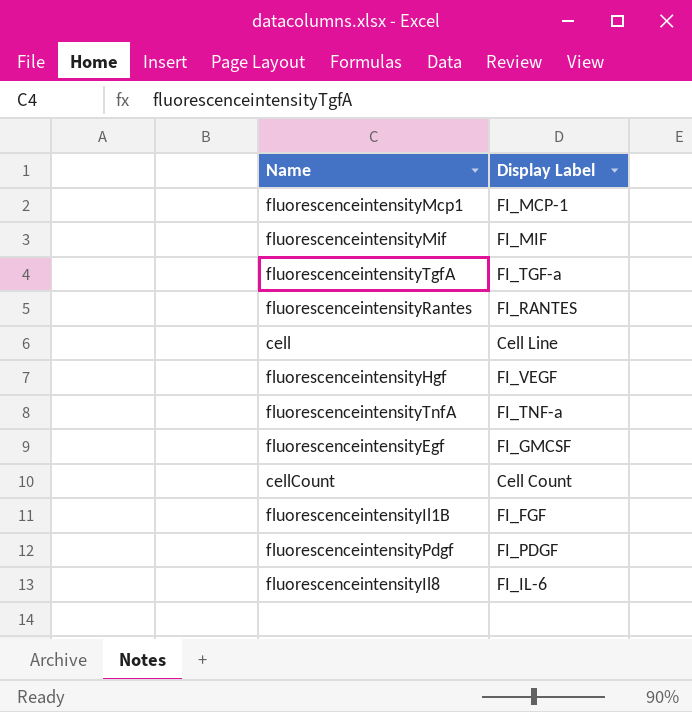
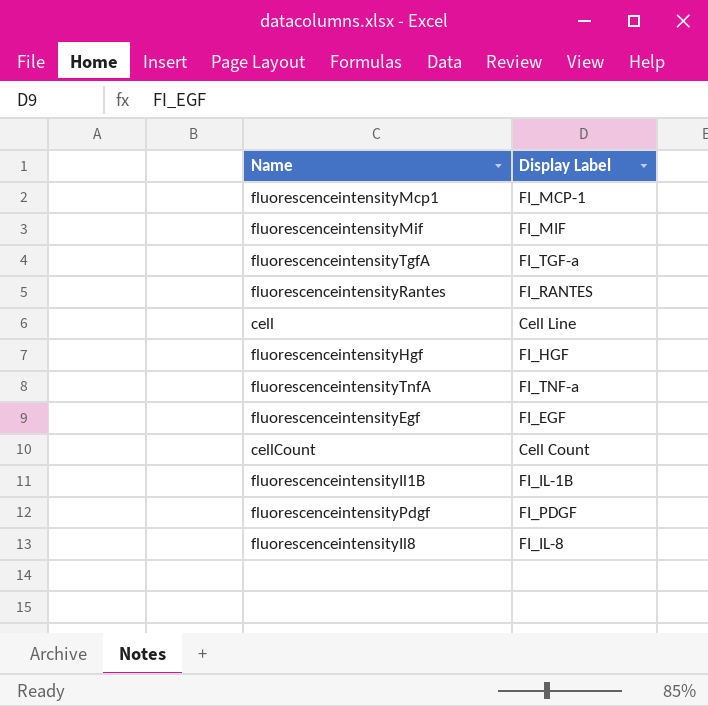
fluorescenceintensityHgf | Display Label: FI_VEGF -> FI_HGF
fluorescenceintensityEgf | Display Label: FI_GMCSF -> FI_EGF
fluorescenceintensityIl1B | Display Label: FI_FGF -> FI_IL-1B
fluorescenceintensityIl8 | Display Label: FI_IL-6 -> FI_IL-8

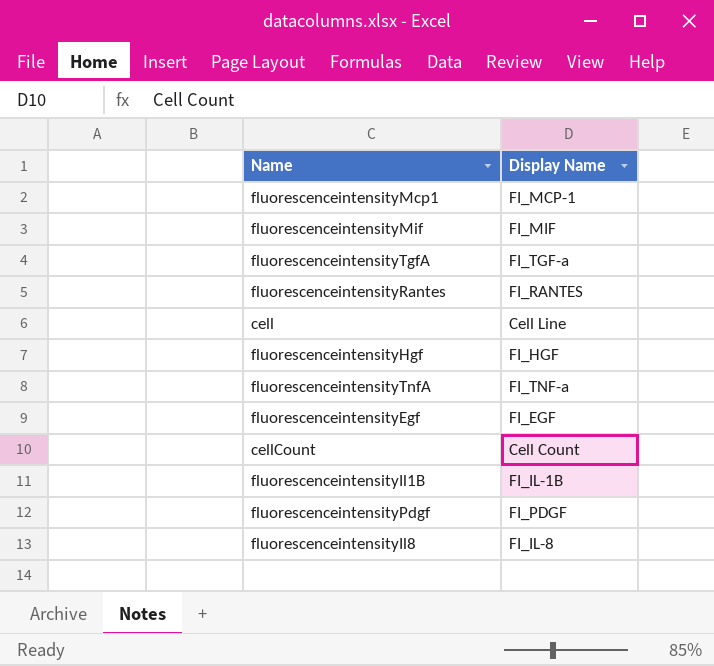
column name: Display Label -> Display Name

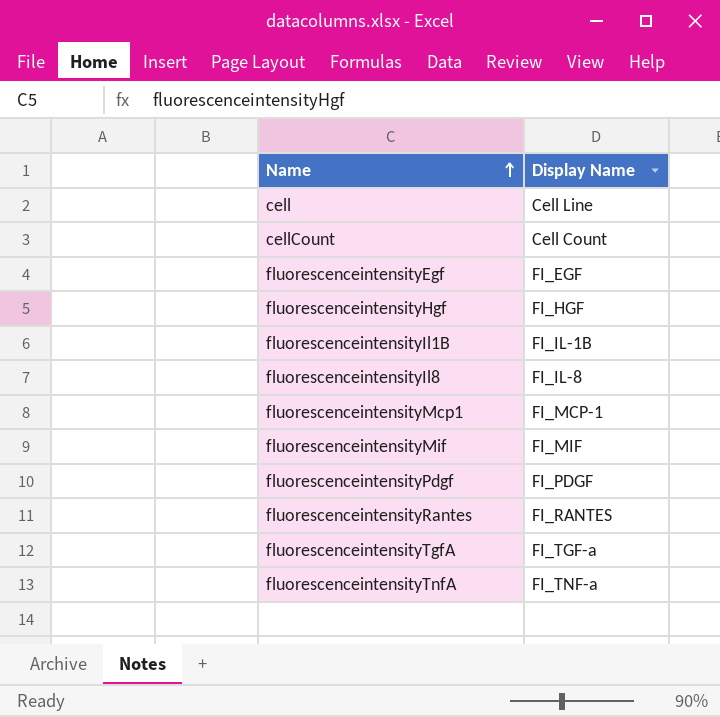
row order: none -> Name ascending

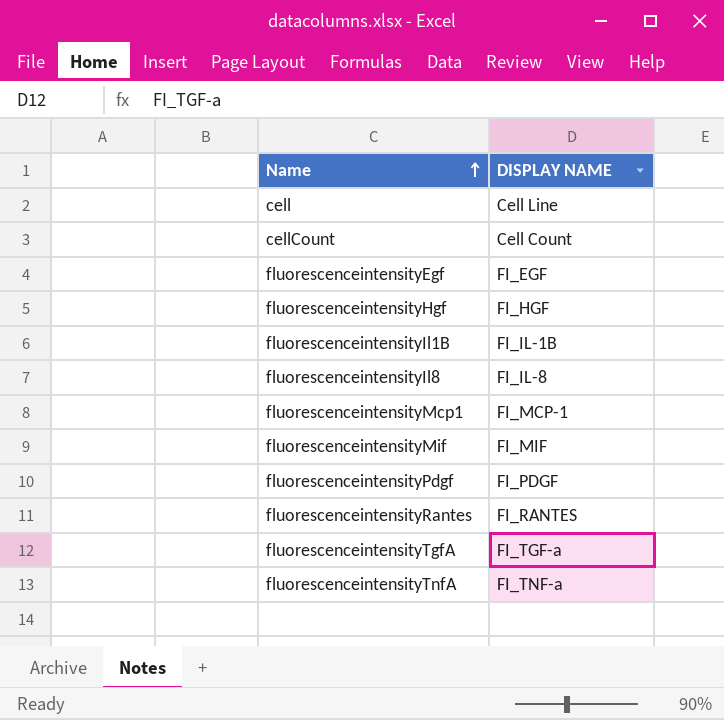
column name: Display Name -> DISPLAY NAME

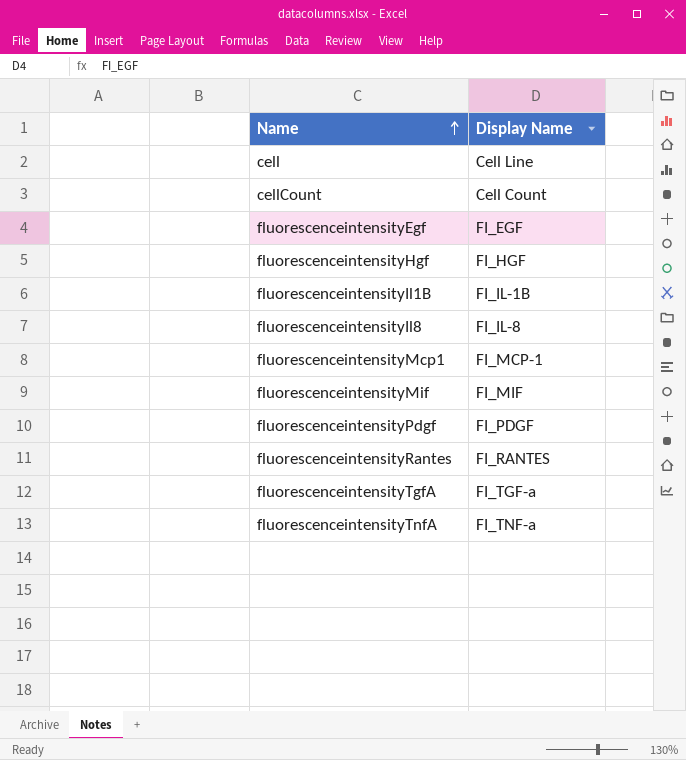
column name: DISPLAY NAME -> Display Name

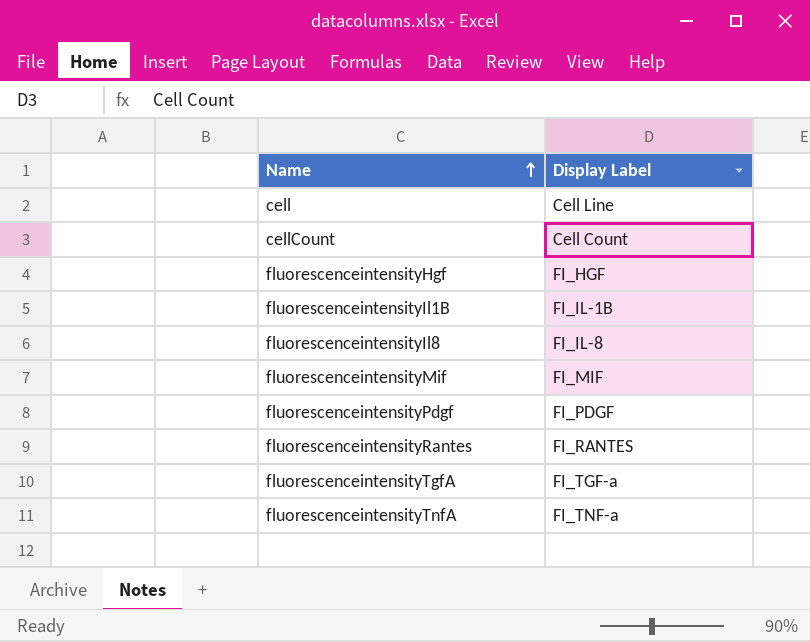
column name: Display Name -> Display Label
row fluorescenceintensityEgf: FI_EGF -> none
row fluorescenceintensityMcp1: FI_MCP-1 -> none

